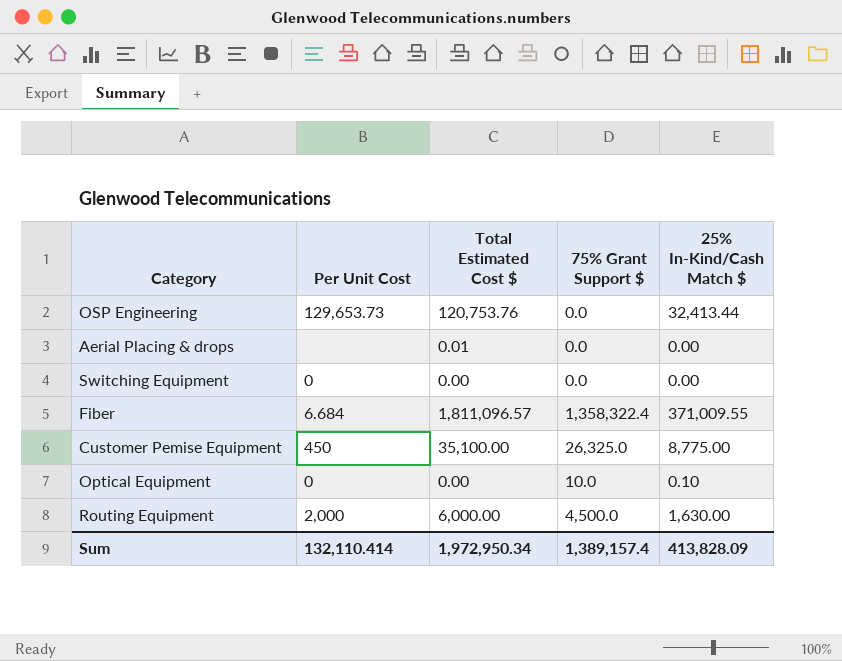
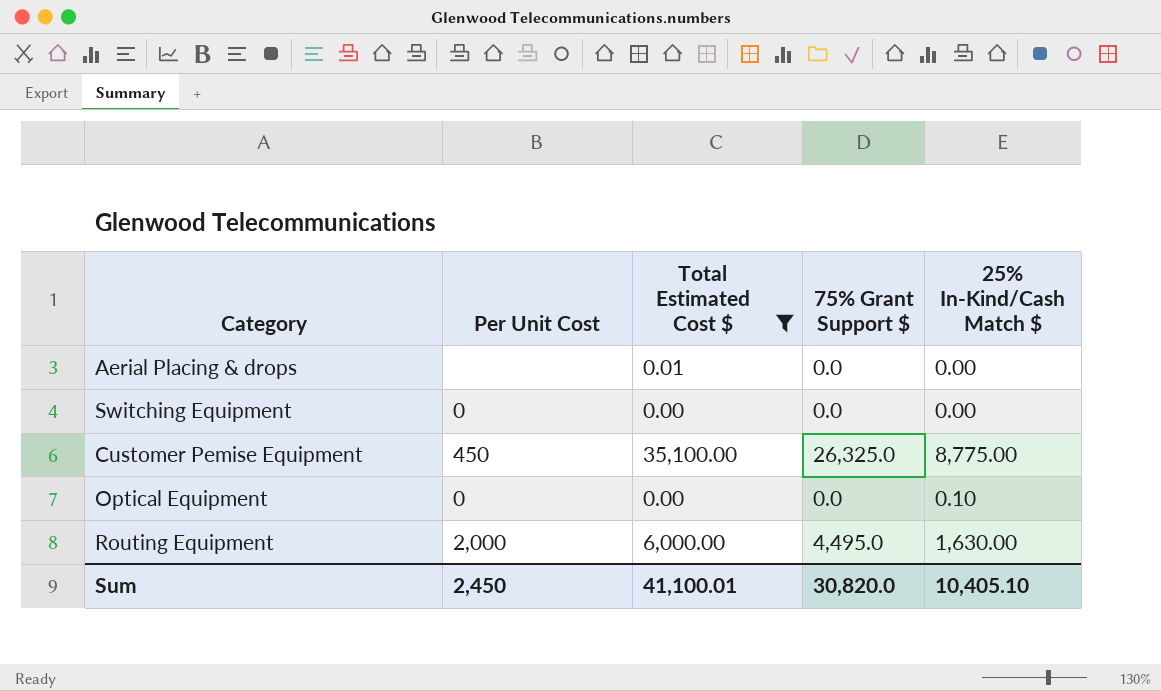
filter: none -> Total Estimated Cost $ <= 35,100.00
Optical Equipment | 75% Grant Support $: 10.0 -> 0.0
Routing Equipment | 75% Grant Support $: 4,500.0 -> 4,495.0
Sum | Per Unit Cost: 132,110.414 -> 2,450
Sum | Total Estimated Cost $: 1,972,950.34 -> 41,100.01
Sum | 75% Grant Support $: 1,389,157.4 -> 30,820.0
Sum | 25% In-Kind/Cash Match $: 413,828.09 -> 10,405.10

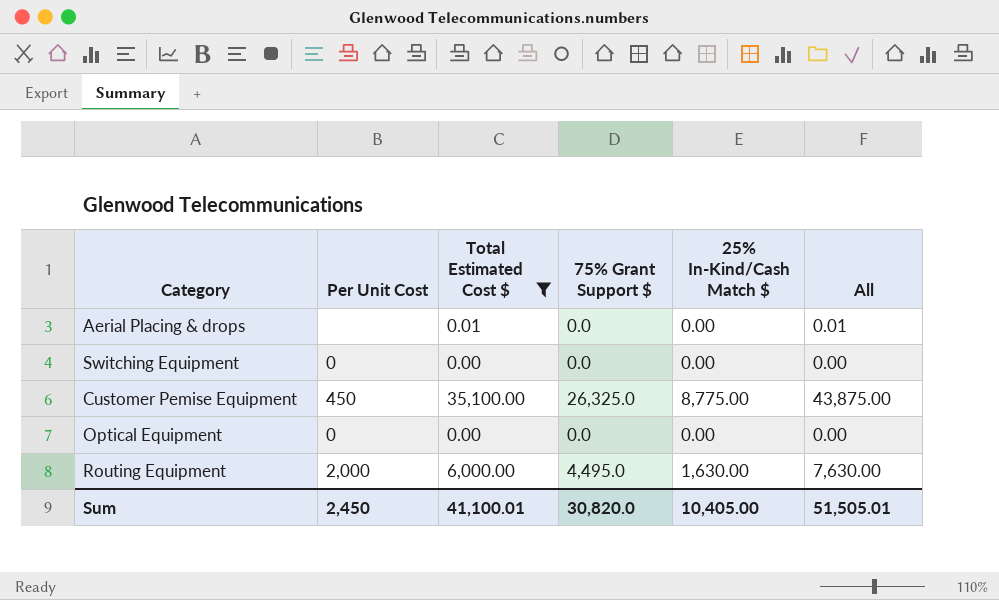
column All | formula: none -> [Total Estimated Cost $] + [25% In-Kind/Cash Match $]
Optical Equipment | 25% In-Kind/Cash Match $: 0.10 -> 0.00
Sum | 25% In-Kind/Cash Match $: 10,405.10 -> 10,405.00

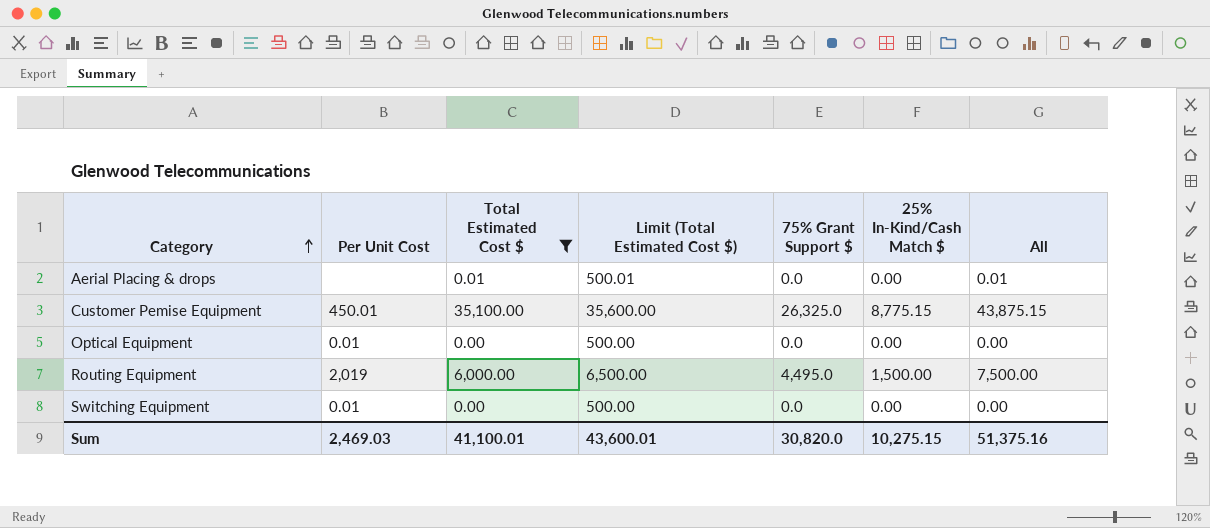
row order: none -> Category ascending
column Limit (Total Estimated Cost $) | formula: none -> [Total Estimated Cost $] + 500
Customer Pemise Equipment | Per Unit Cost: 450 -> 450.01
Customer Pemise Equipment | 25% In-Kind/Cash Match $: 8,775.00 -> 8,775.15
Customer Pemise Equipment | All: 43,875.00 -> 43,875.15
Optical Equipment | Per Unit Cost: 0 -> 0.01
Routing Equipment | Per Unit Cost: 2,000 -> 2,019
Routing Equipment | 25% In-Kind/Cash Match $: 1,630.00 -> 1,500.00
Routing Equipment | All: 7,630.00 -> 7,500.00
Switching Equipment | Per Unit Cost: 0 -> 0.01
Sum | Per Unit Cost: 2,450 -> 2,469.03
Sum | 25% In-Kind/Cash Match $: 10,405.00 -> 10,275.15
Sum | All: 51,505.01 -> 51,375.16

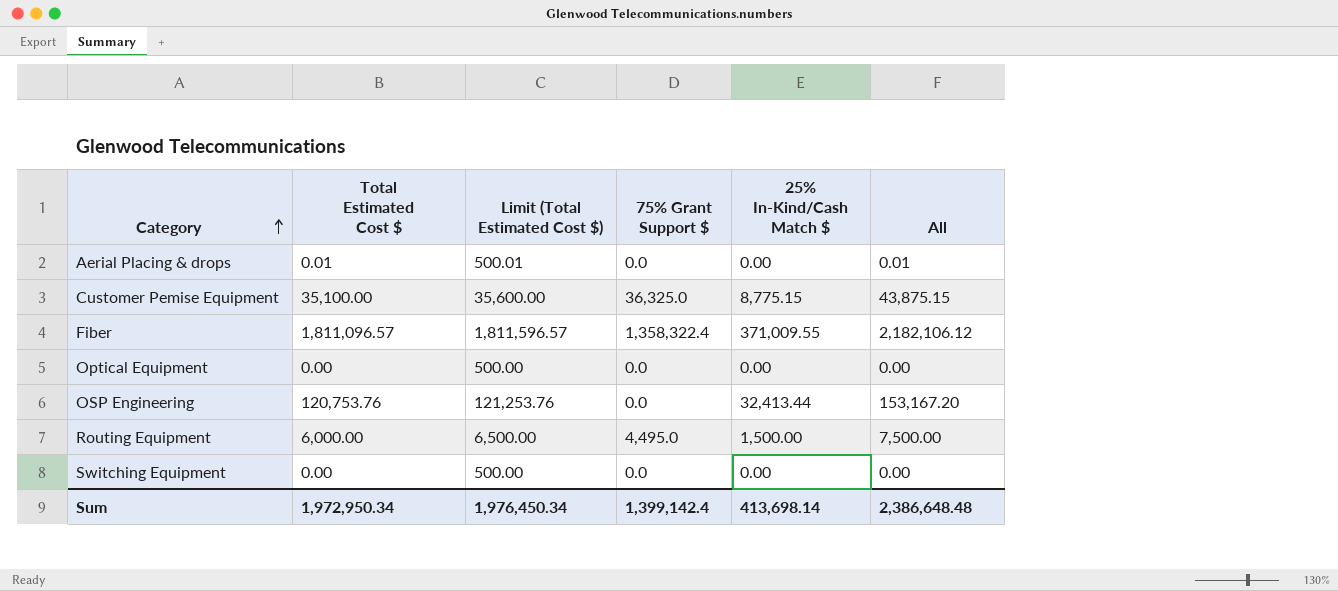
filter: Total Estimated Cost $ <= 35,100.00 -> none
column Per Unit Cost | position: 2 -> none
Customer Pemise Equipment | 75% Grant Support $: 26,325.0 -> 36,325.0
Sum | Total Estimated Cost $: 41,100.01 -> 1,972,950.34
Sum | Limit (Total Estimated Cost $): 43,600.01 -> 1,976,450.34
Sum | 75% Grant Support $: 30,820.0 -> 1,399,142.4
Sum | 25% In-Kind/Cash Match $: 10,275.15 -> 413,698.14
Sum | All: 51,375.16 -> 2,386,648.48

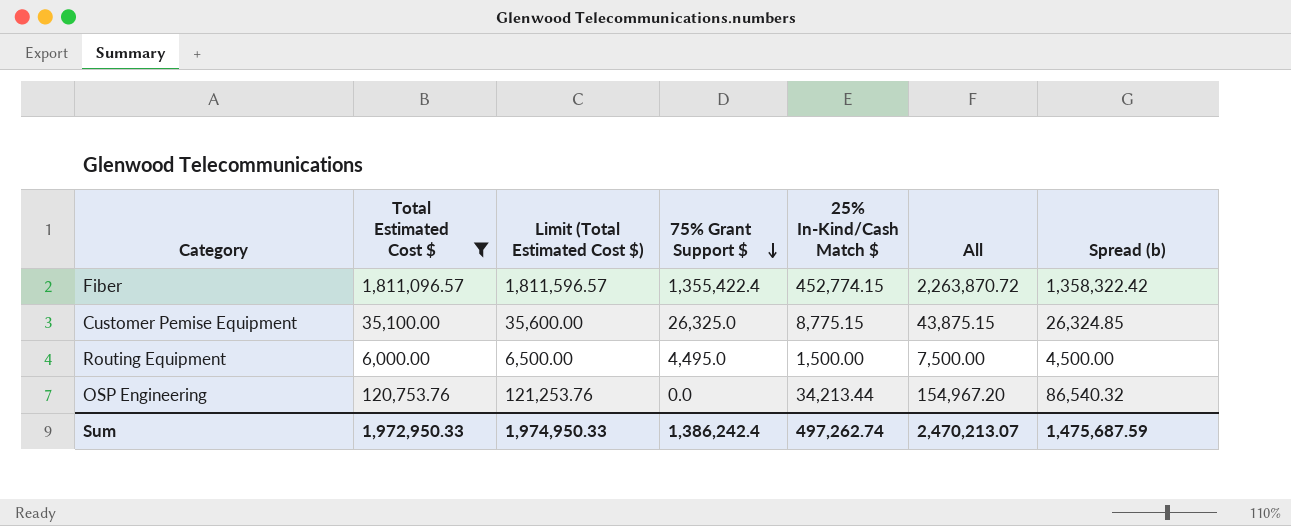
filter: none -> Total Estimated Cost $ >= 6,000.00
row order: Category ascending -> 75% Grant Support $ descending
column Spread (b) | formula: none -> [Total Estimated Cost $] - [25% In-Kind/Cash Match $]
Fiber | 75% Grant Support $: 1,358,322.4 -> 1,355,422.4
Fiber | 25% In-Kind/Cash Match $: 371,009.55 -> 452,774.15
Fiber | All: 2,182,106.12 -> 2,263,870.72
Customer Pemise Equipment | 75% Grant Support $: 36,325.0 -> 26,325.0
OSP Engineering | 25% In-Kind/Cash Match $: 32,413.44 -> 34,213.44
OSP Engineering | All: 153,167.20 -> 154,967.20
Sum | Total Estimated Cost $: 1,972,950.34 -> 1,972,950.33
Sum | Limit (Total Estimated Cost $): 1,976,450.34 -> 1,974,950.33
Sum | 75% Grant Support $: 1,399,142.4 -> 1,386,242.4
Sum | 25% In-Kind/Cash Match $: 413,698.14 -> 497,262.74
Sum | All: 2,386,648.48 -> 2,470,213.07

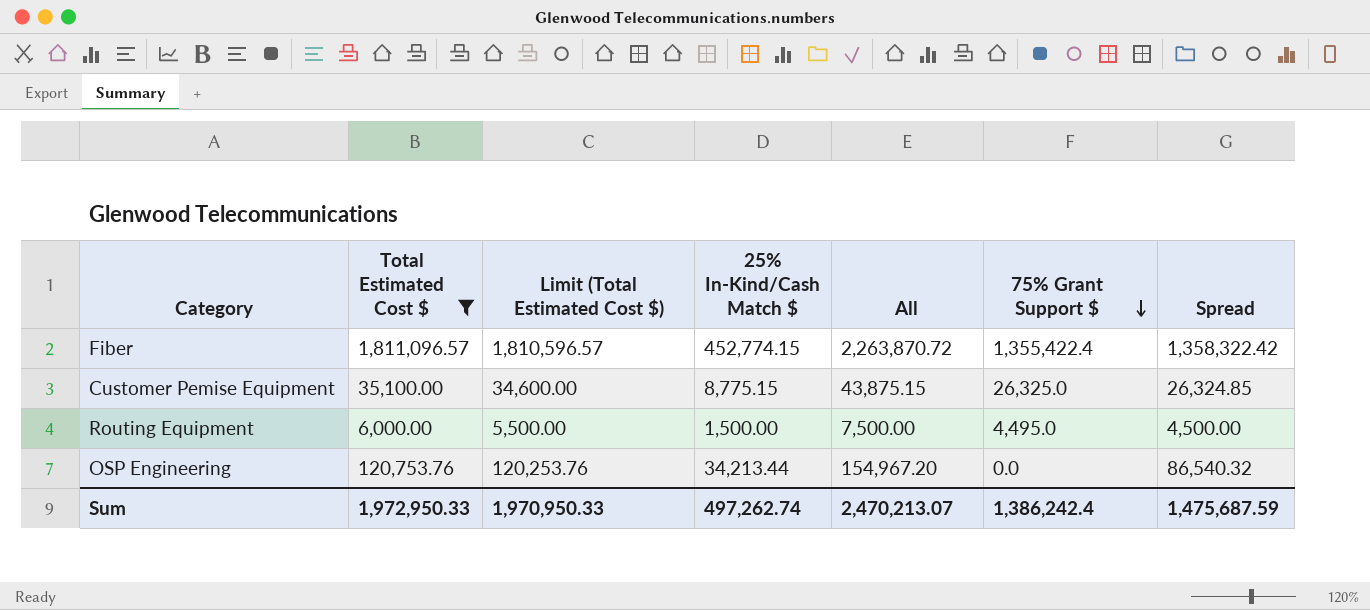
column Limit (Total Estimated Cost $) | formula: [Total Estimated Cost $] + 500 -> [Total Estimated Cost $] - 500
column 75% Grant Support $ | position: 4 -> 6
column name: Spread (b) -> Spread
Sum | Limit (Total Estimated Cost $): 1,974,950.33 -> 1,970,950.33

